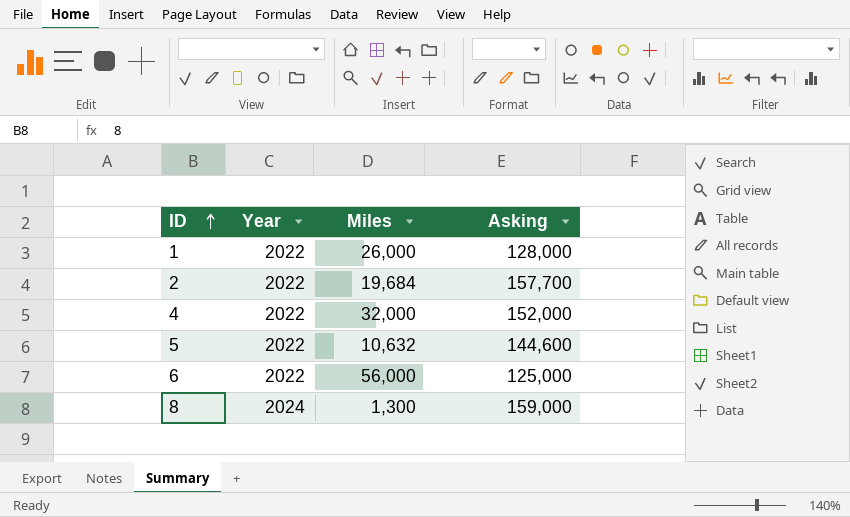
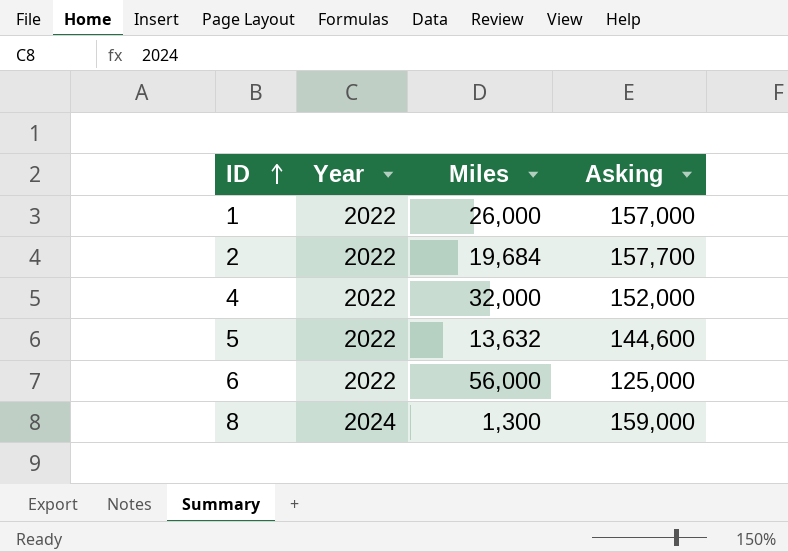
1 | Asking: 128,000 -> 157,000
5 | Miles: 10,632 -> 13,632

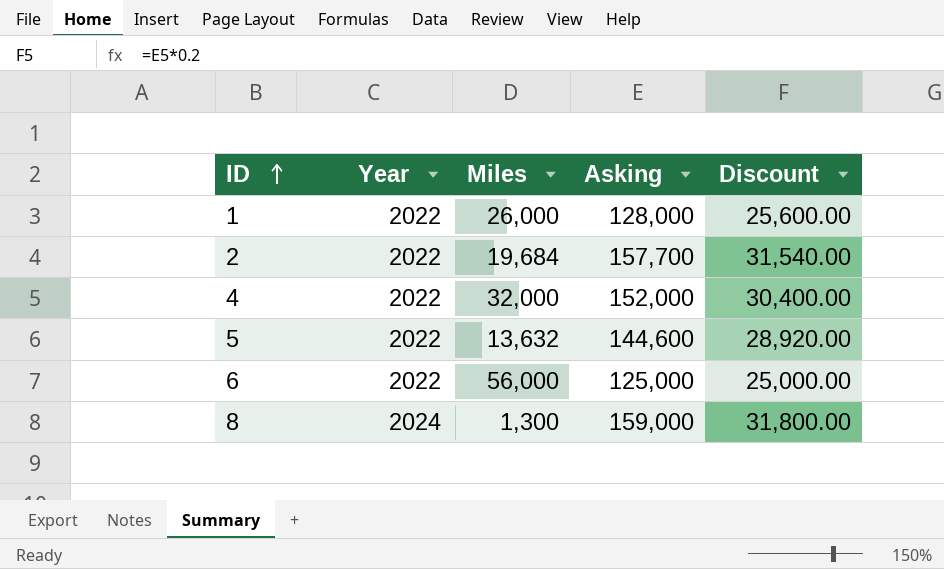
column Discount | formula: none -> [Asking] * 0.2
1 | Asking: 157,000 -> 128,000

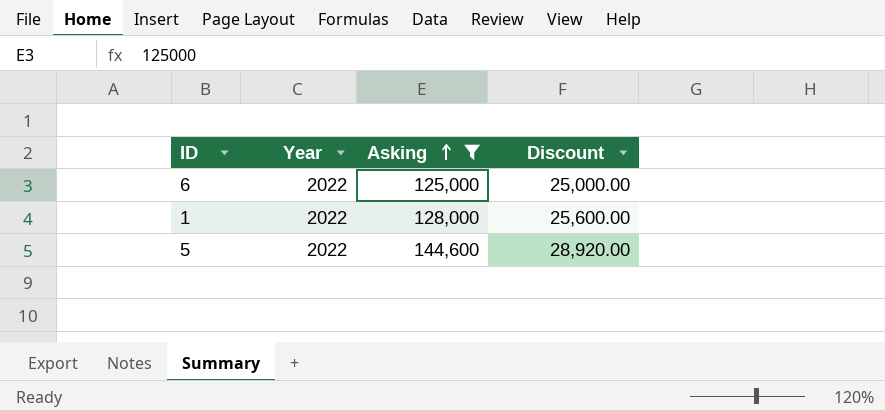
filter: none -> Asking <= 144,600
row order: ID ascending -> Asking ascending
column Miles | position: 3 -> none

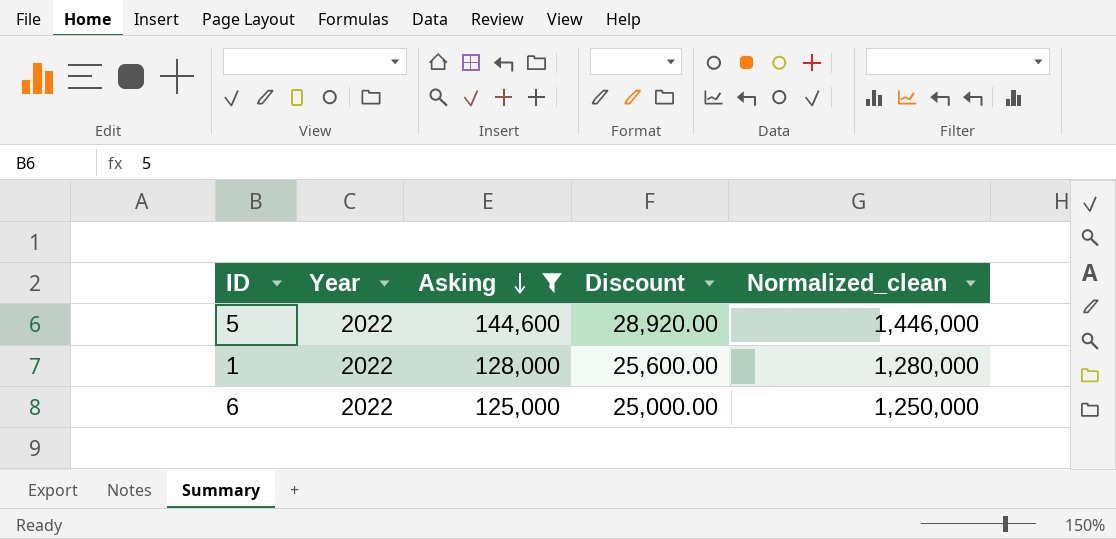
row order: Asking ascending -> Asking descending
column Normalized_clean | formula: none -> [Asking] * 10

